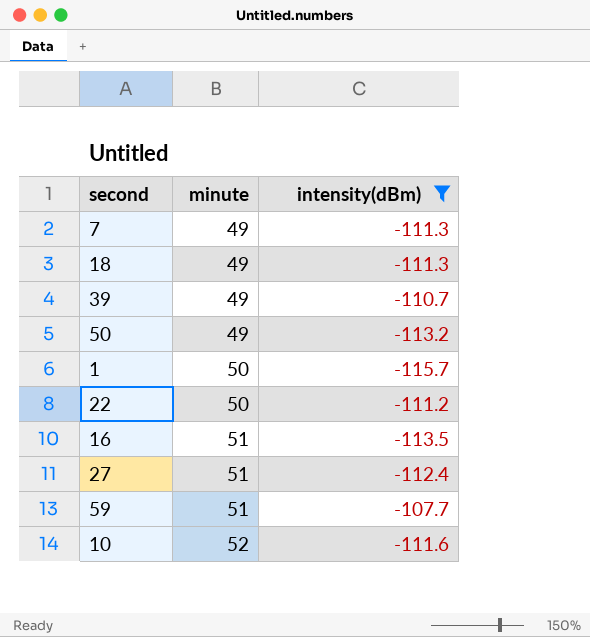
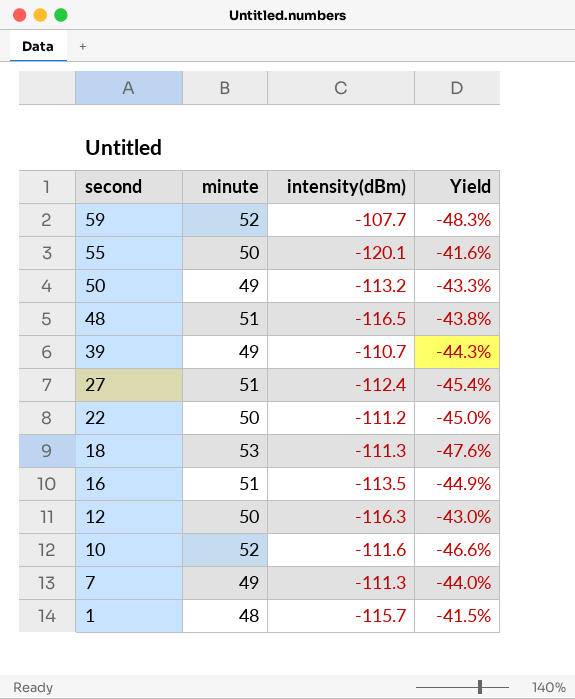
filter: intensity(dBm) >= -115.7 -> none
row order: minute ascending -> second descending
column Yield | formula: none -> [minute] / [intensity(dBm)]
59 | minute: 51 -> 52
18 | minute: 49 -> 53
1 | minute: 50 -> 48

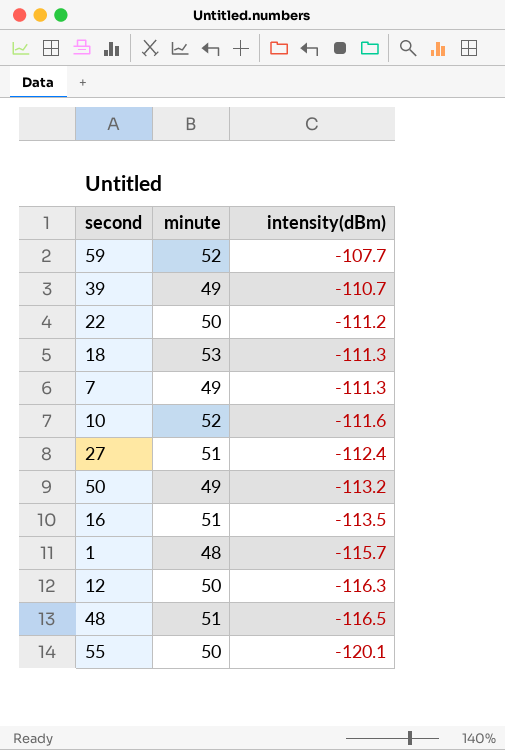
row order: second descending -> intensity(dBm) descending
column Yield | formula: [minute] / [intensity(dBm)] -> none

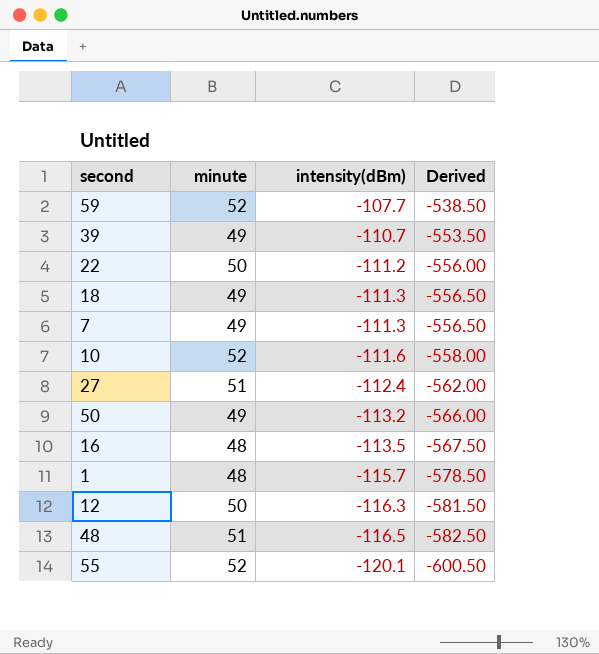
column Derived | formula: none -> [intensity(dBm)] * 5
18 | minute: 53 -> 49
16 | minute: 51 -> 48
55 | minute: 50 -> 52

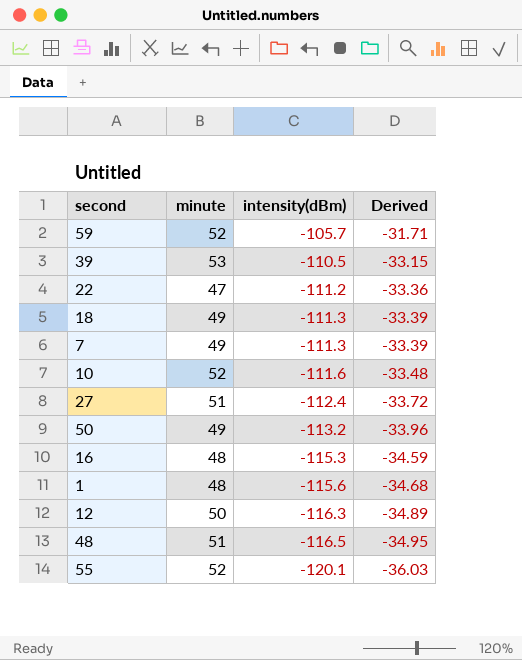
column Derived | formula: [intensity(dBm)] * 5 -> [intensity(dBm)] * 0.3
59 | intensity(dBm): -107.7 -> -105.7
39 | minute: 49 -> 53
39 | intensity(dBm): -110.7 -> -110.5
22 | minute: 50 -> 47
16 | intensity(dBm): -113.5 -> -115.3
1 | intensity(dBm): -115.7 -> -115.6

